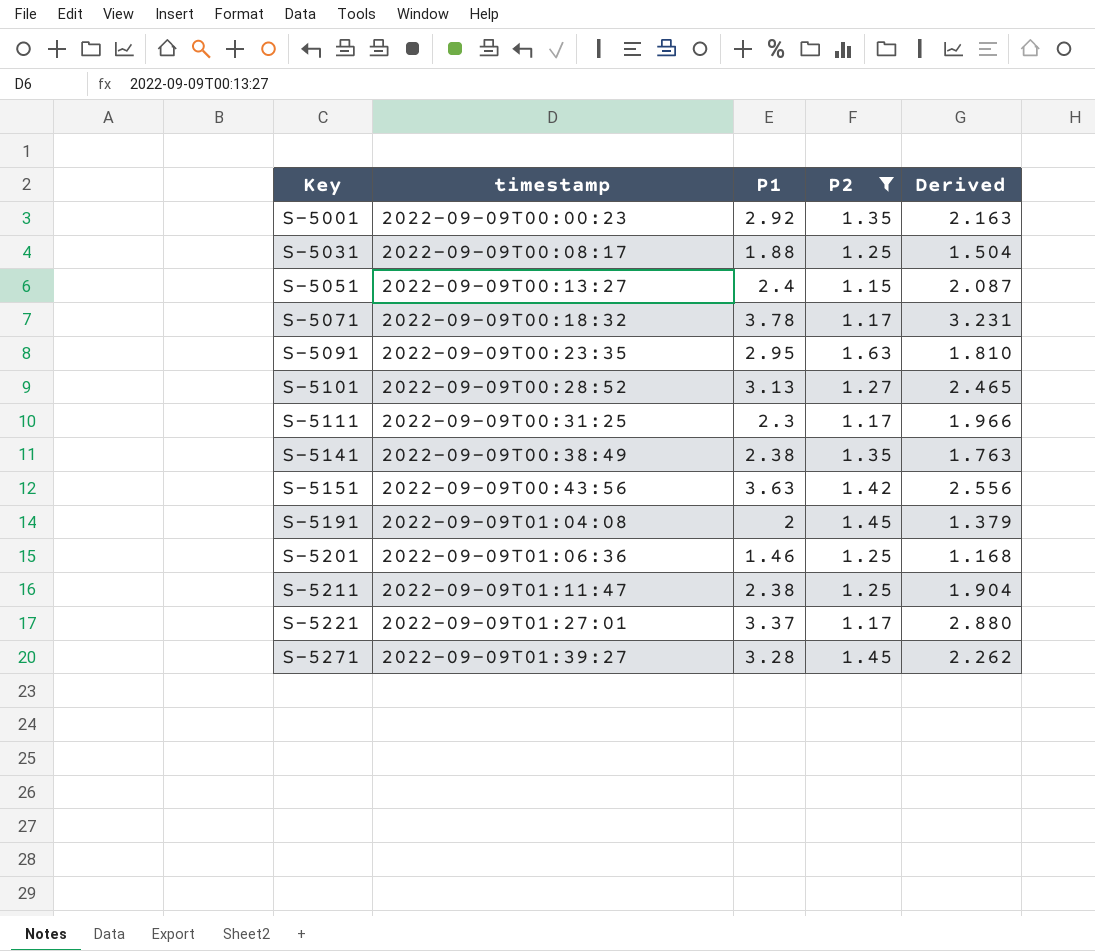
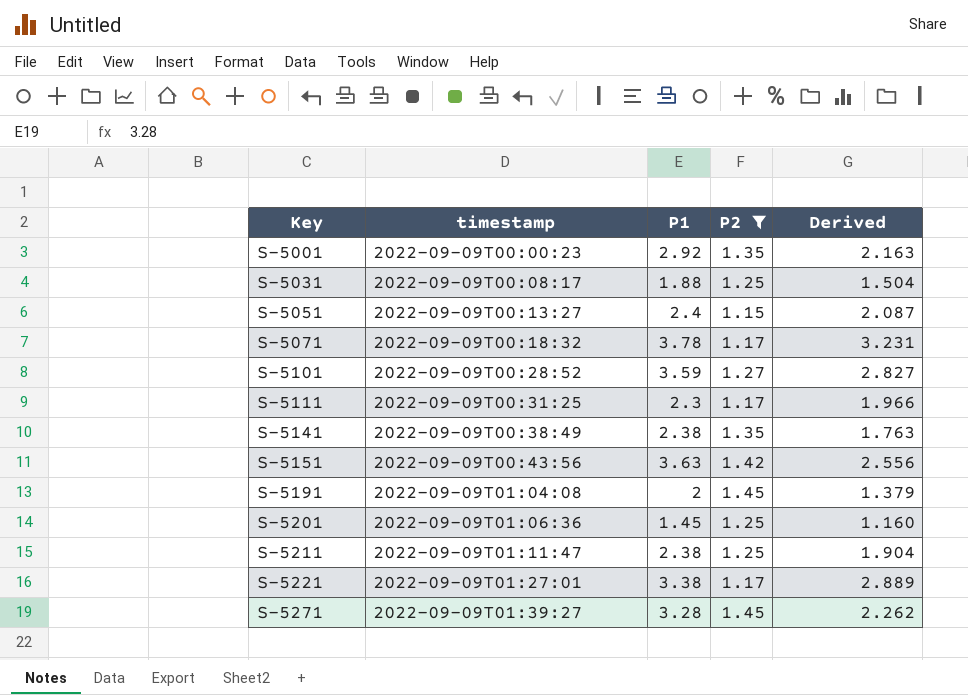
row S-5091: 2022-09-09T00:23:35 | 2.95 | 1.63 | 1.810 -> none
S-5101 | P1: 3.13 -> 3.59
S-5101 | Derived: 2.465 -> 2.827
S-5201 | P1: 1.46 -> 1.45
S-5201 | Derived: 1.168 -> 1.160
S-5221 | P1: 3.37 -> 3.38
S-5221 | Derived: 2.880 -> 2.889

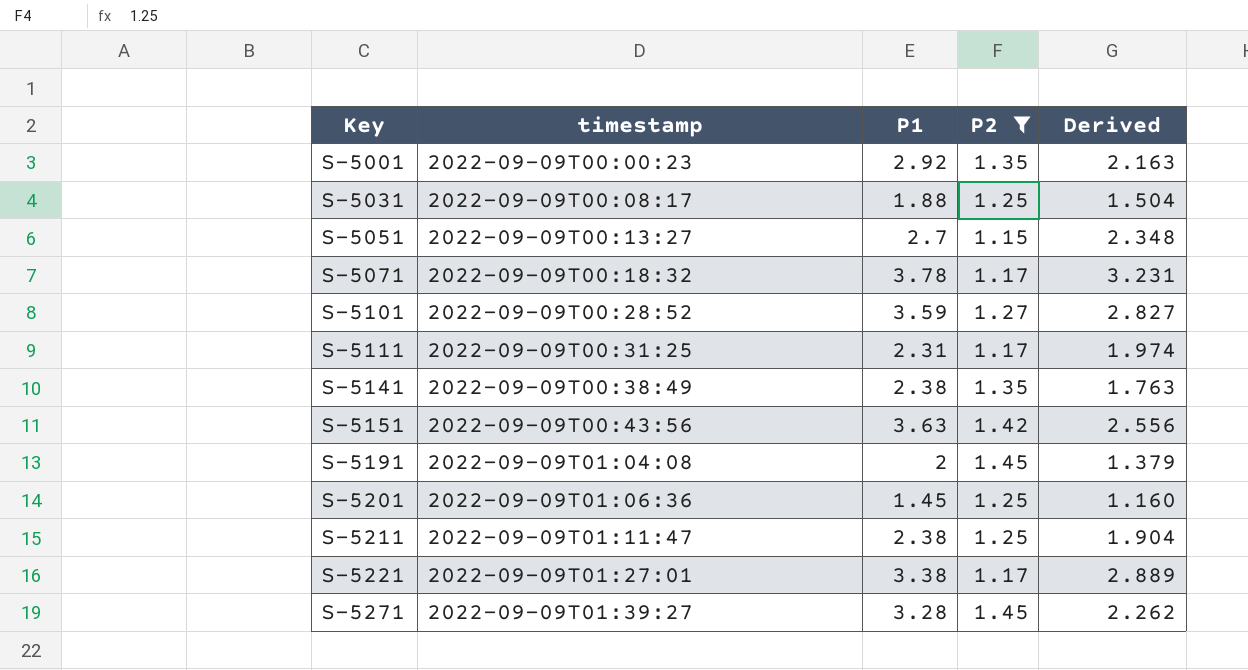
S-5051 | P1: 2.4 -> 2.7
S-5051 | Derived: 2.087 -> 2.348
S-5111 | P1: 2.3 -> 2.31
S-5111 | Derived: 1.966 -> 1.974

